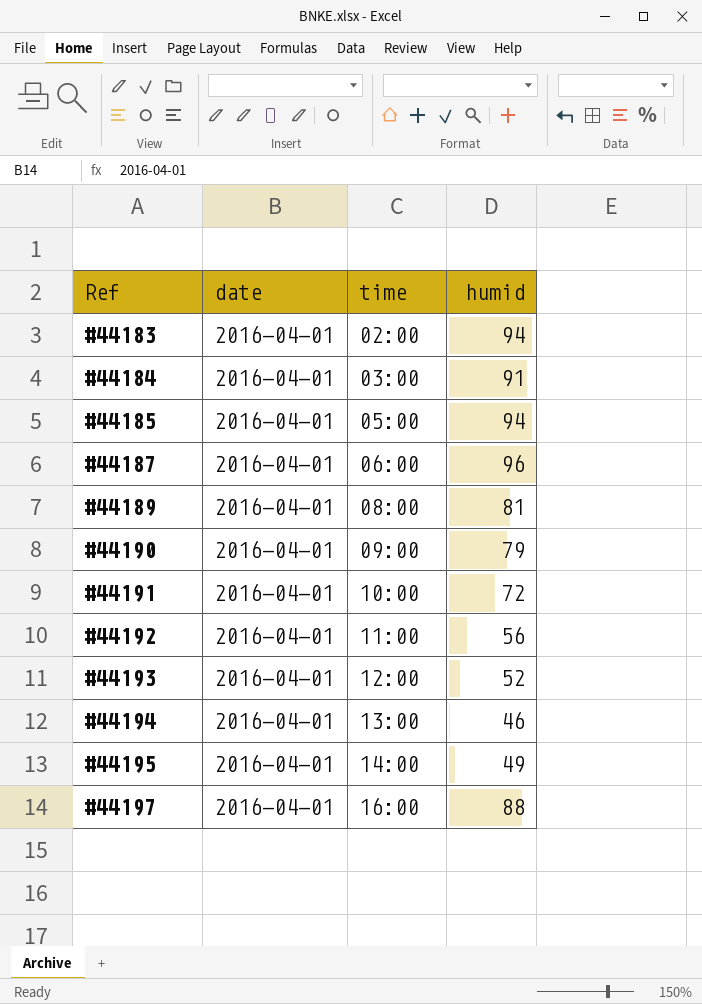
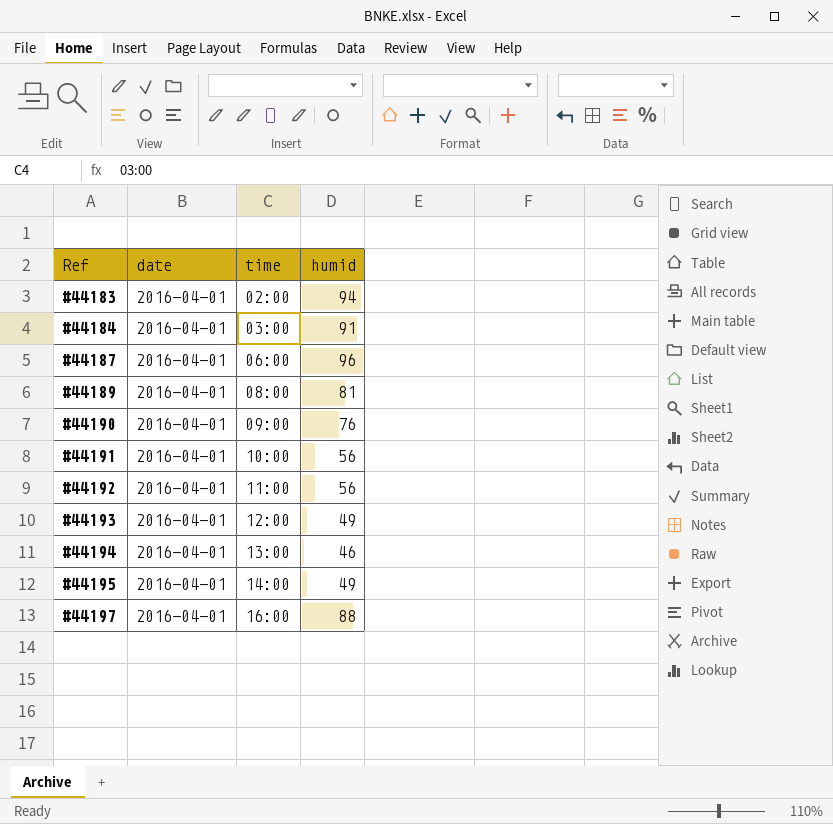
row #44185: 2016-04-01 | 05:00 | 94 -> none
#44190 | humid: 79 -> 76
#44191 | humid: 72 -> 56
#44193 | humid: 52 -> 49

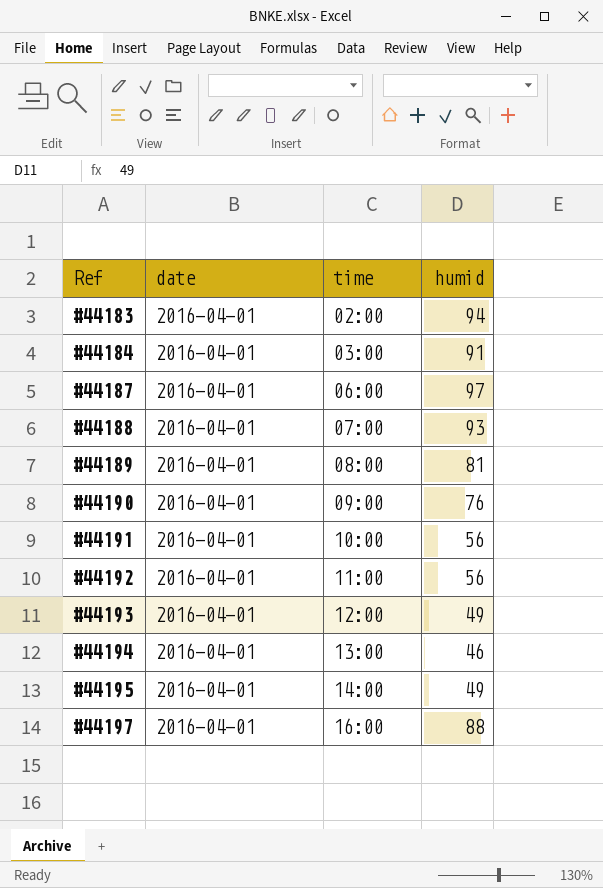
#44187 | humid: 96 -> 97
row #44188: none -> 2016-04-01 | 07:00 | 93

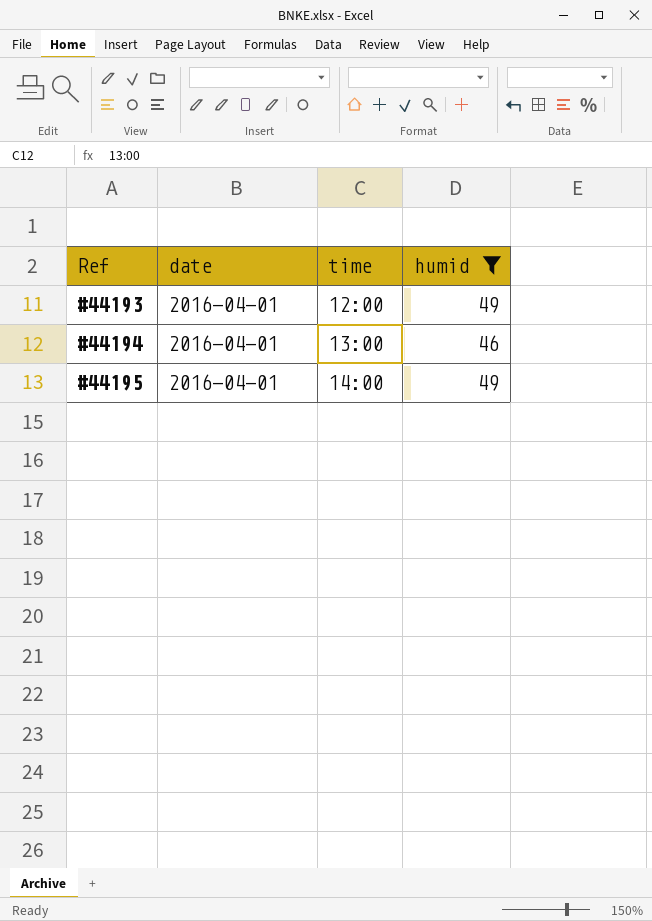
filter: none -> humid <= 49

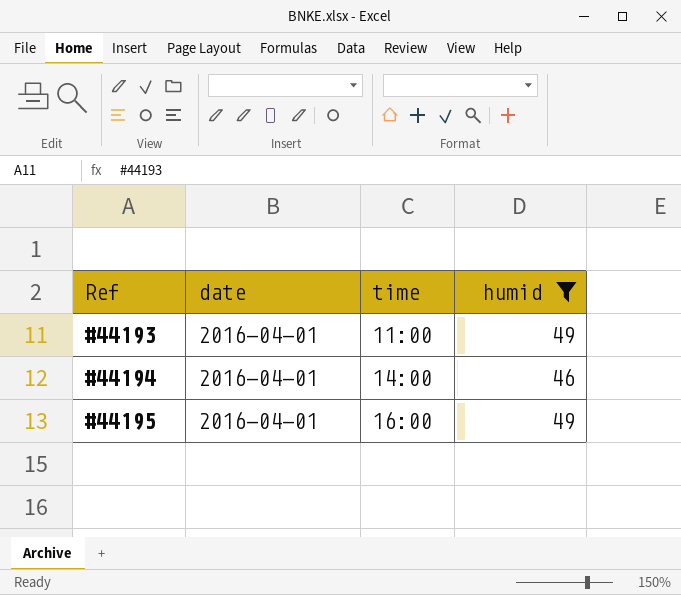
#44193 | time: 12:00 -> 11:00
#44194 | time: 13:00 -> 14:00
#44195 | time: 14:00 -> 16:00

